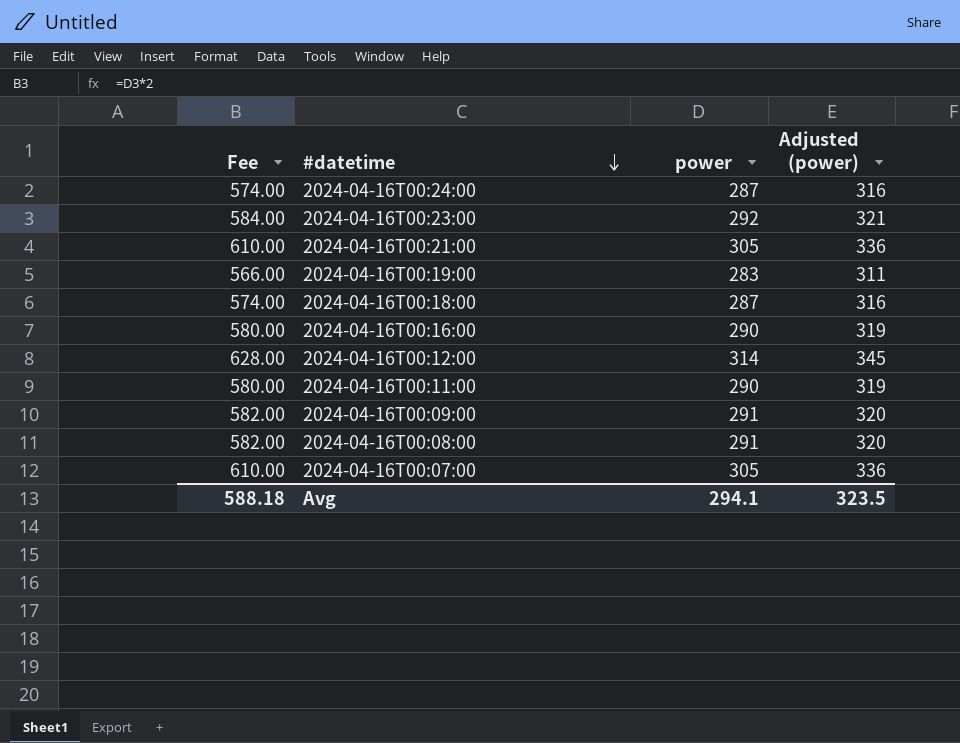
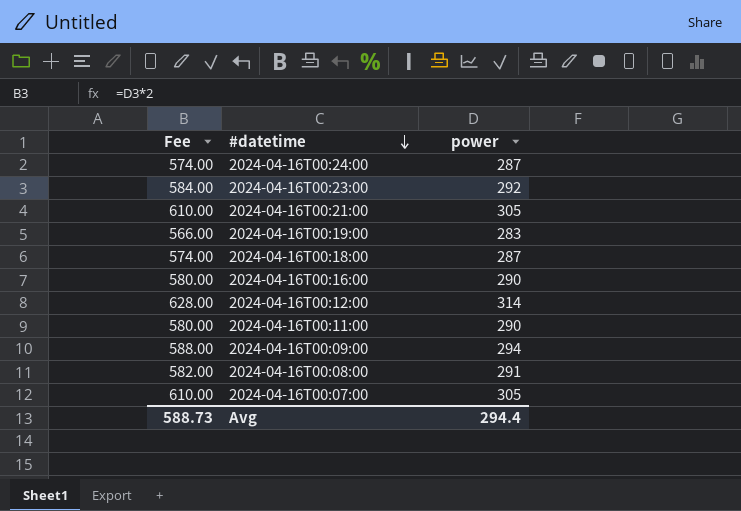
column Adjusted (power) | formula: [power] * 1.1 -> none
2024-04-16T00:09:00 | Fee: 582.00 -> 588.00
2024-04-16T00:09:00 | power: 291 -> 294
Avg | Fee: 588.18 -> 588.73
Avg | power: 294.1 -> 294.4

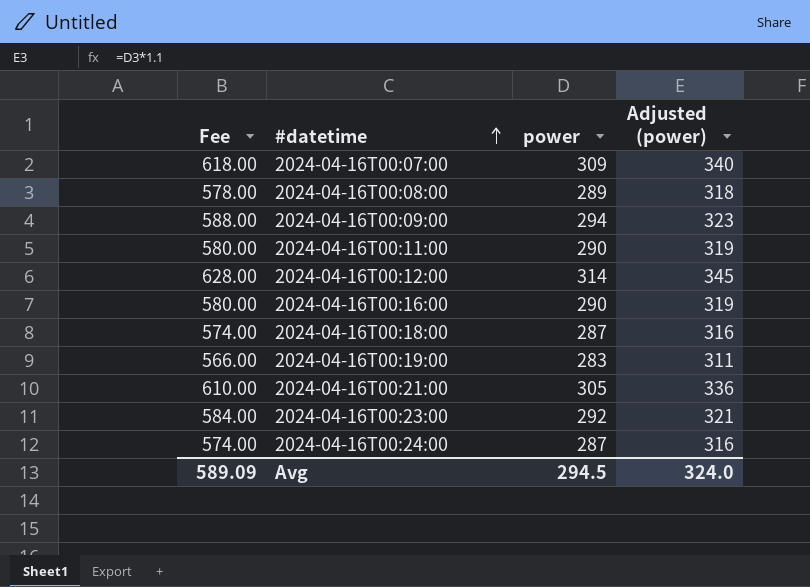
row order: #datetime descending -> #datetime ascending
column Adjusted (power) | formula: none -> [power] * 1.1
2024-04-16T00:07:00 | Fee: 610.00 -> 618.00
2024-04-16T00:07:00 | power: 305 -> 309
2024-04-16T00:08:00 | Fee: 582.00 -> 578.00
2024-04-16T00:08:00 | power: 291 -> 289
Avg | Fee: 588.73 -> 589.09
Avg | power: 294.4 -> 294.5

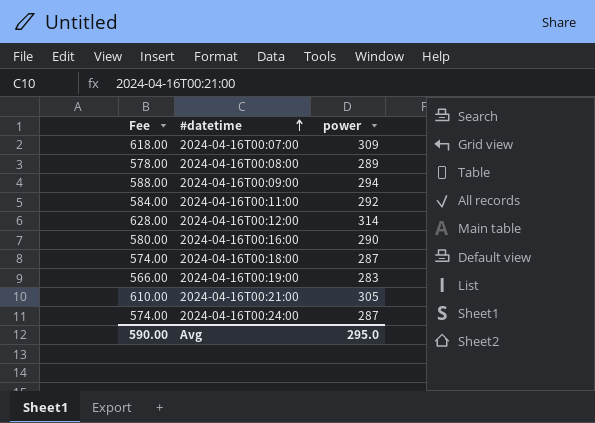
column Adjusted (power) | formula: [power] * 1.1 -> none
row 2024-04-16T00:23:00: 584.00 | 292 | 321 -> none
2024-04-16T00:11:00 | Fee: 580.00 -> 584.00
2024-04-16T00:11:00 | power: 290 -> 292
Avg | Fee: 589.09 -> 590.00
Avg | power: 294.5 -> 295.0

